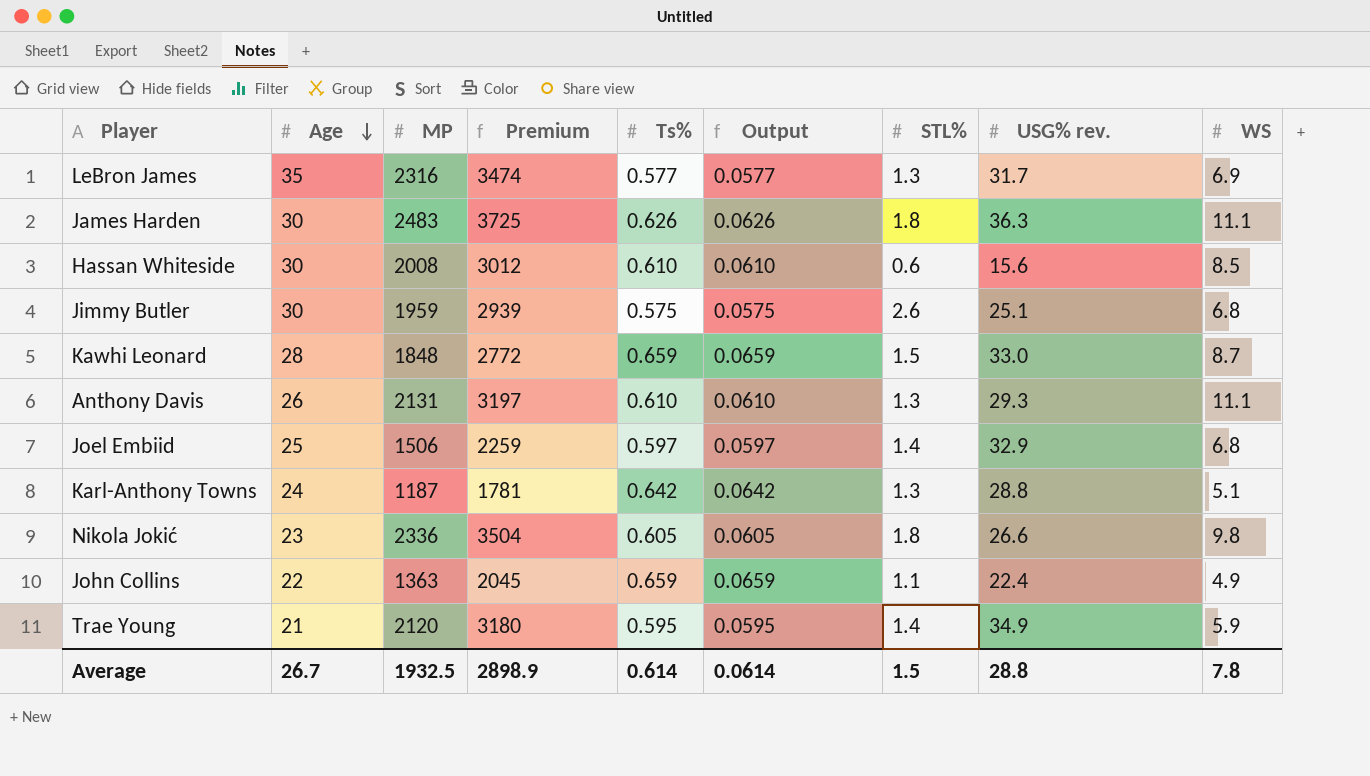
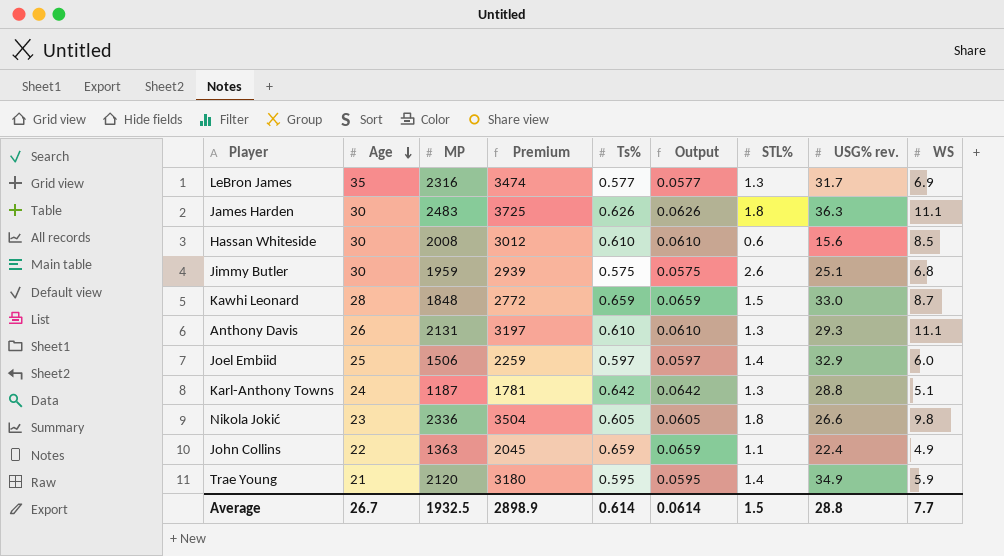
Joel Embiid | WS: 6.8 -> 6.0
Average | WS: 7.8 -> 7.7

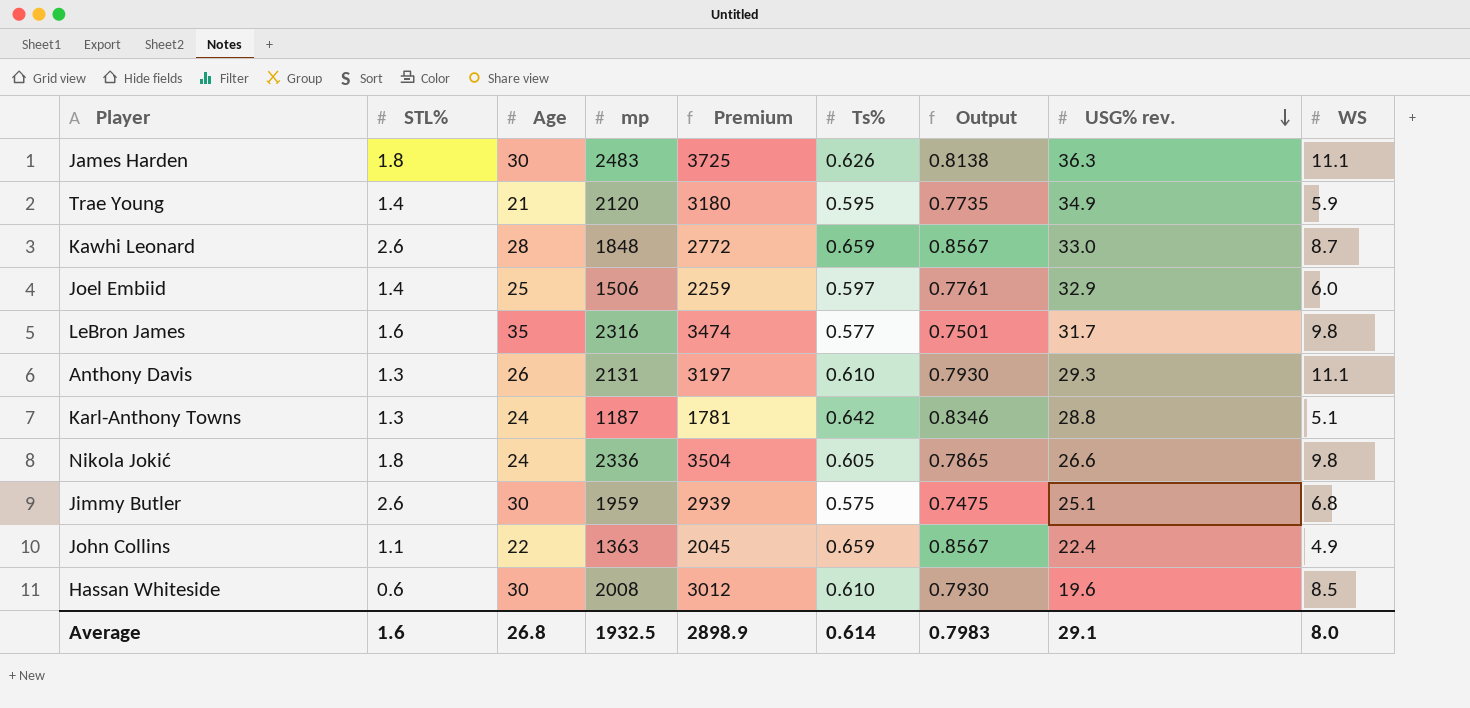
row order: Age descending -> USG% rev. descending
column STL% | position: 7 -> 2
column name: MP -> mp
column Output | formula: [Ts%] * 0.1 -> [Ts%] * 1.3
Kawhi Leonard | STL%: 1.5 -> 2.6
LeBron James | STL%: 1.3 -> 1.6
LeBron James | WS: 6.9 -> 9.8
Nikola Jokić | Age: 23 -> 24
Hassan Whiteside | USG% rev.: 15.6 -> 19.6
Average | STL%: 1.5 -> 1.6
Average | Age: 26.7 -> 26.8
Average | Output: 0.0614 -> 0.7983
Average | USG% rev.: 28.8 -> 29.1
Average | WS: 7.7 -> 8.0

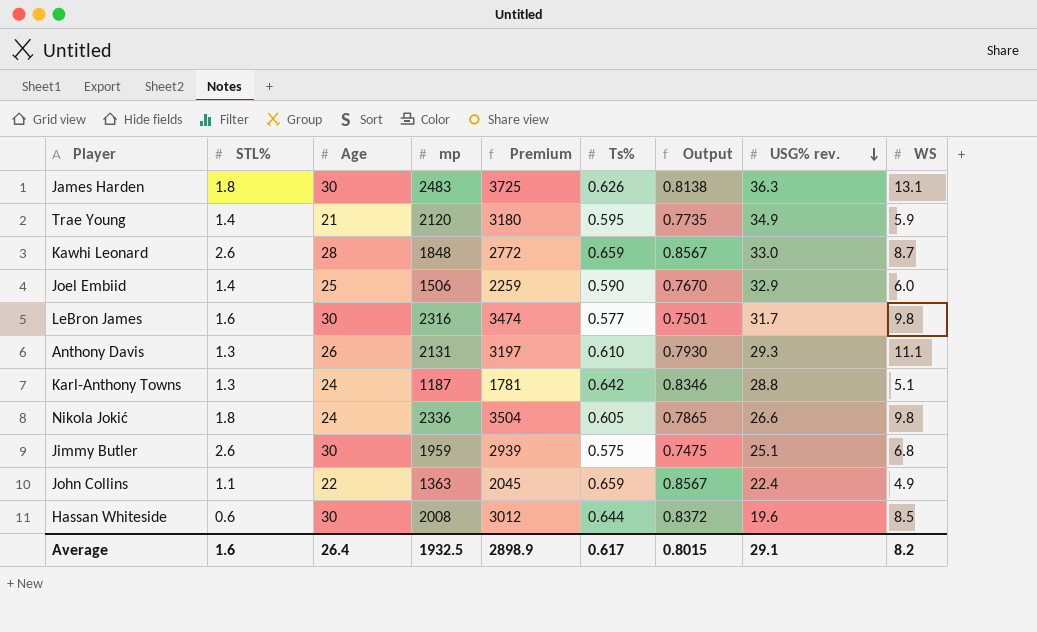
James Harden | WS: 11.1 -> 13.1
Joel Embiid | Ts%: 0.597 -> 0.590
Joel Embiid | Output: 0.7761 -> 0.7670
LeBron James | Age: 35 -> 30
Hassan Whiteside | Ts%: 0.610 -> 0.644
Hassan Whiteside | Output: 0.7930 -> 0.8372
Average | Age: 26.8 -> 26.4
Average | Ts%: 0.614 -> 0.617
Average | Output: 0.7983 -> 0.8015
Average | WS: 8.0 -> 8.2

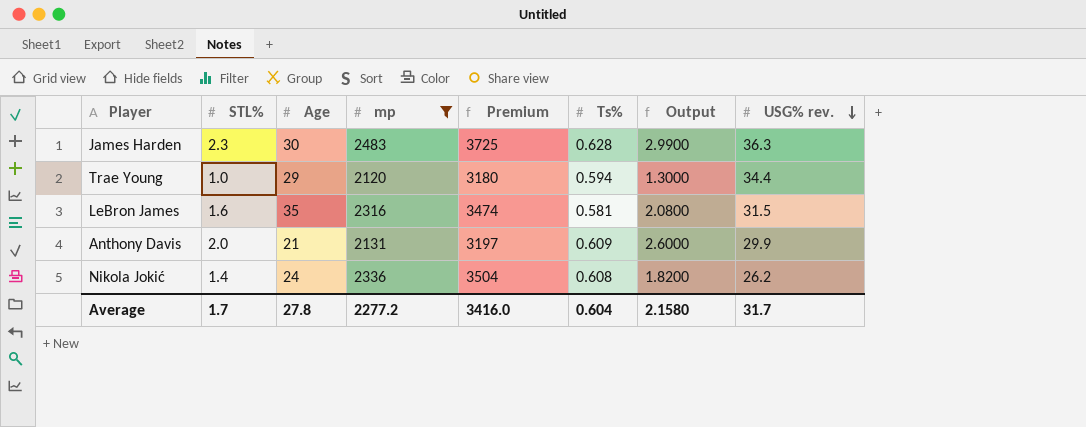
filter: none -> mp >= 2120
column WS | position: 9 -> none
column Output | formula: [Ts%] * 1.3 -> [STL%] * 1.3
James Harden | STL%: 1.8 -> 2.3
James Harden | Ts%: 0.626 -> 0.628
Trae Young | STL%: 1.4 -> 1.0
Trae Young | Age: 21 -> 29
Trae Young | Ts%: 0.595 -> 0.594
Trae Young | USG% rev.: 34.9 -> 34.4
LeBron James | Age: 30 -> 35
LeBron James | Ts%: 0.577 -> 0.581
LeBron James | USG% rev.: 31.7 -> 31.5
Anthony Davis | STL%: 1.3 -> 2.0
Anthony Davis | Age: 26 -> 21
Anthony Davis | Ts%: 0.610 -> 0.609
Anthony Davis | USG% rev.: 29.3 -> 29.9
Nikola Jokić | STL%: 1.8 -> 1.4
Nikola Jokić | Ts%: 0.605 -> 0.608
Nikola Jokić | USG% rev.: 26.6 -> 26.2
Average | STL%: 1.6 -> 1.7
Average | Age: 26.4 -> 27.8
Average | mp: 1932.5 -> 2277.2
Average | Premium: 2898.9 -> 3416.0
Average | Ts%: 0.617 -> 0.604
Average | Output: 0.8015 -> 2.1580
Average | USG% rev.: 29.1 -> 31.7

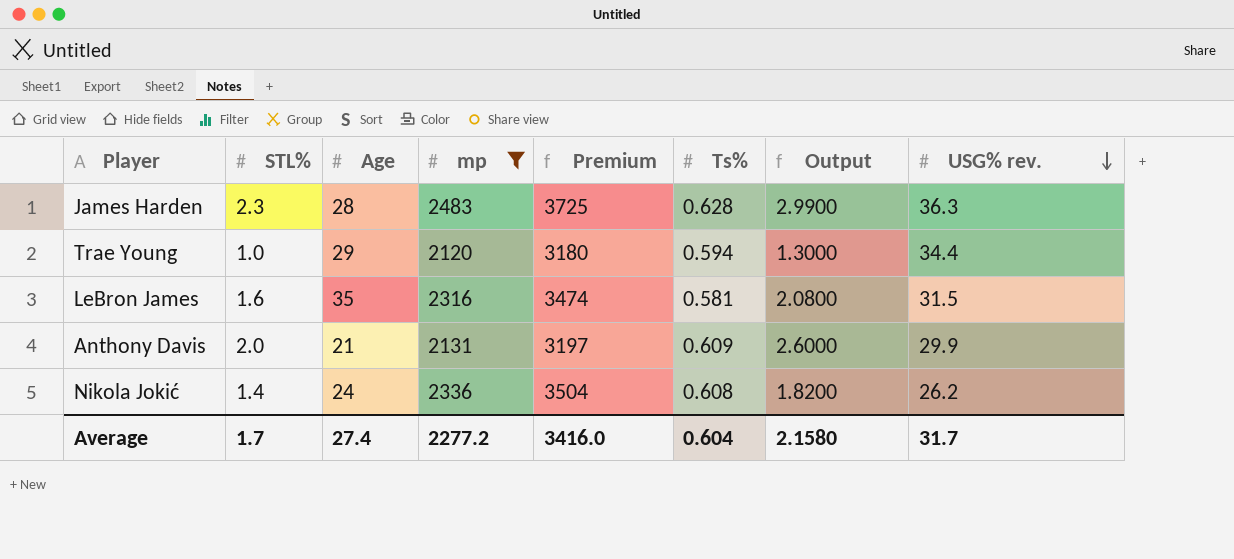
James Harden | Age: 30 -> 28
Average | Age: 27.8 -> 27.4

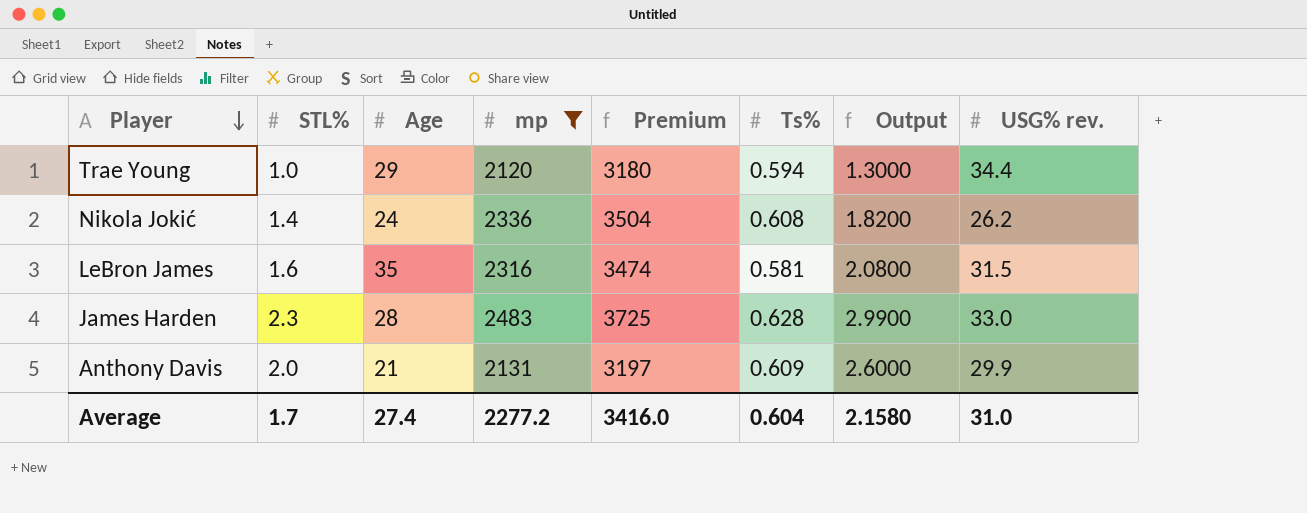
row order: USG% rev. descending -> Player descending
James Harden | USG% rev.: 36.3 -> 33.0
Average | USG% rev.: 31.7 -> 31.0

